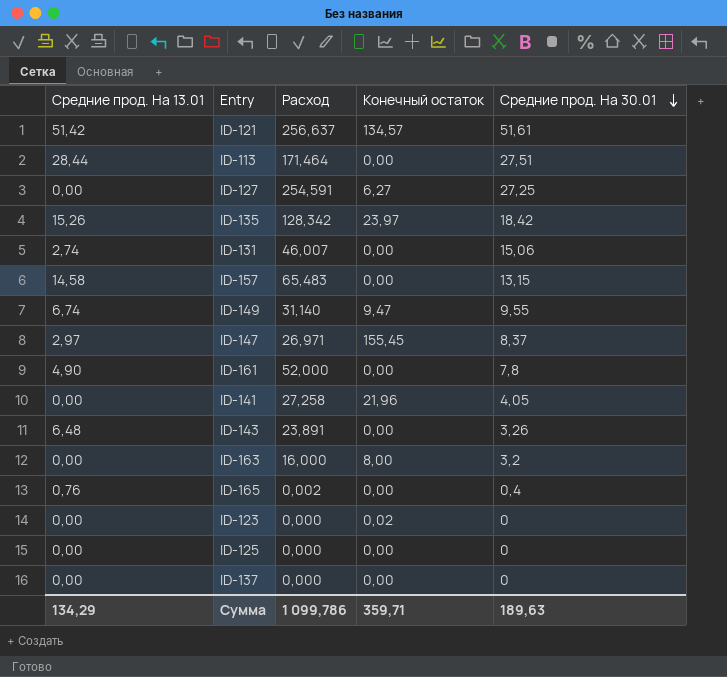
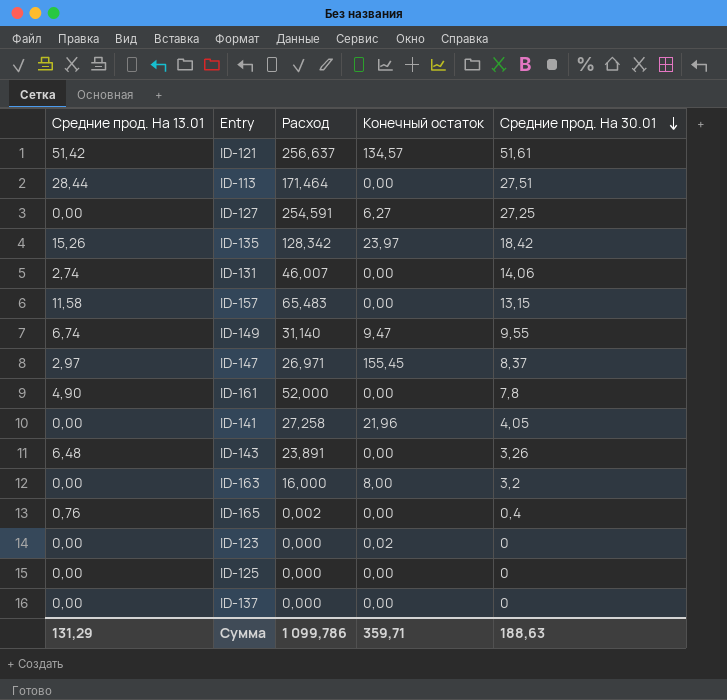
ID-131 | Средние прод. На 30.01: 15,06 -> 14,06
ID-157 | Средние прод. На 13.01: 14,58 -> 11,58
Сумма | Средние прод. На 13.01: 134,29 -> 131,29
Сумма | Средние прод. На 30.01: 189,63 -> 188,63

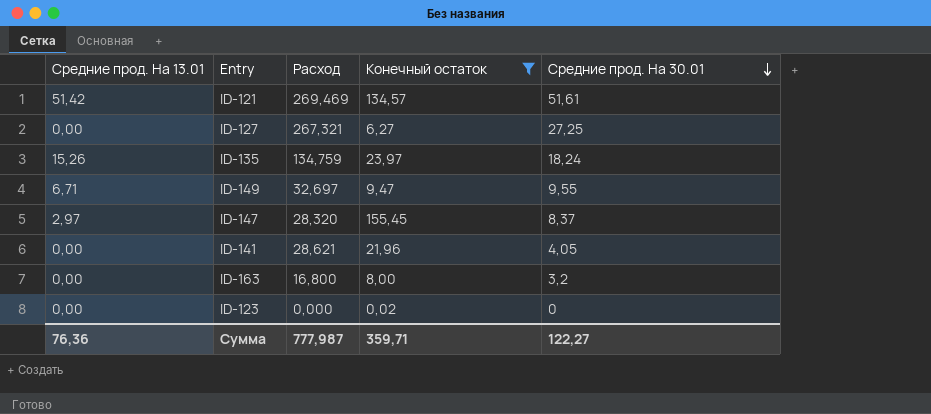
filter: none -> Конечный остаток != 0,00
ID-121 | Расход: 256,637 -> 269,469
ID-127 | Расход: 254,591 -> 267,321
ID-135 | Расход: 128,342 -> 134,759
ID-135 | Средние прод. На 30.01: 18,42 -> 18,24
ID-149 | Средние прод. На 13.01: 6,74 -> 6,71
ID-149 | Расход: 31,140 -> 32,697
ID-147 | Расход: 26,971 -> 28,320
ID-141 | Расход: 27,258 -> 28,621
ID-163 | Расход: 16,000 -> 16,800
Сумма | Средние прод. На 13.01: 131,29 -> 76,36
Сумма | Расход: 1 099,786 -> 777,987
Сумма | Средние прод. На 30.01: 188,63 -> 122,27

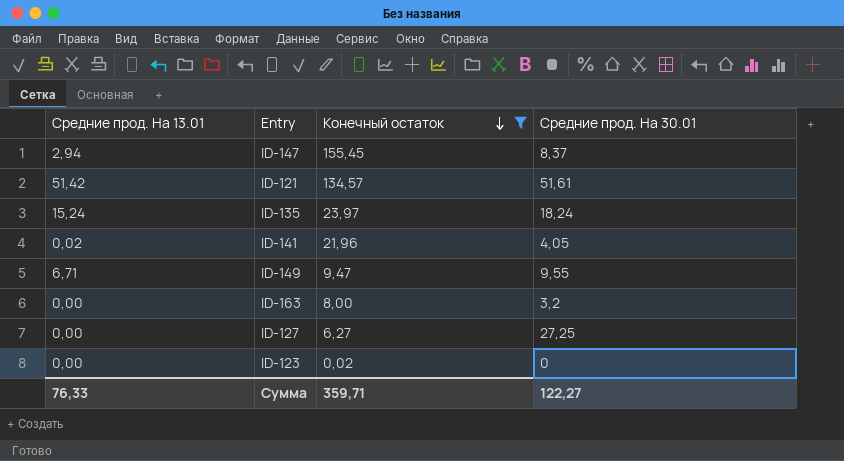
row order: Средние прод. На 30.01 descending -> Конечный остаток descending
column Расход | position: 3 -> none
ID-147 | Средние прод. На 13.01: 2,97 -> 2,94
ID-135 | Средние прод. На 13.01: 15,26 -> 15,24
ID-141 | Средние прод. На 13.01: 0,00 -> 0,02
Сумма | Средние прод. На 13.01: 76,36 -> 76,33

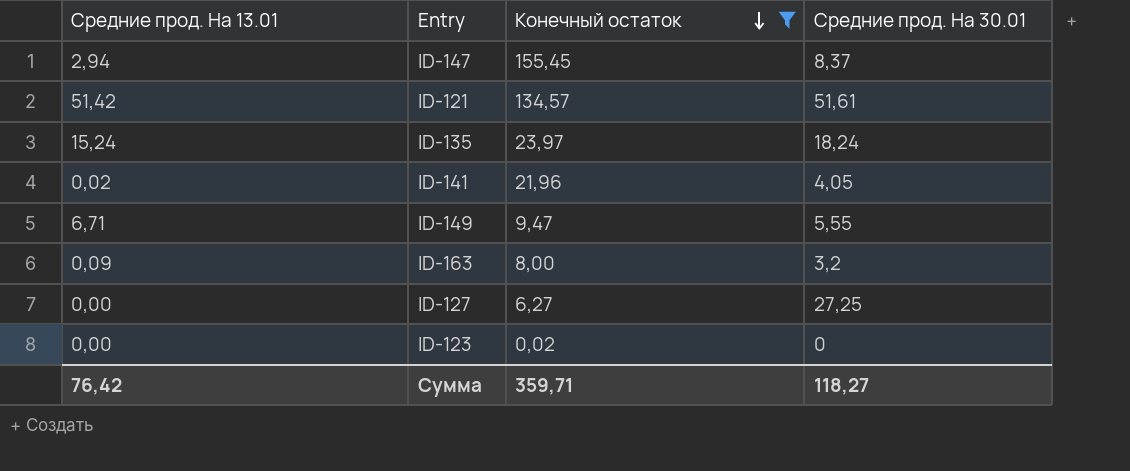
ID-149 | Средние прод. На 30.01: 9,55 -> 5,55
ID-163 | Средние прод. На 13.01: 0,00 -> 0,09
Сумма | Средние прод. На 13.01: 76,33 -> 76,42
Сумма | Средние прод. На 30.01: 122,27 -> 118,27

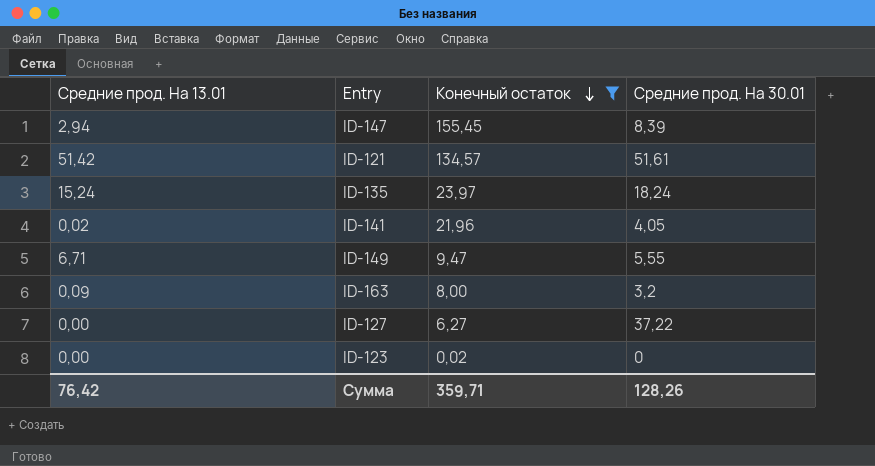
ID-147 | Средние прод. На 30.01: 8,37 -> 8,39
ID-127 | Средние прод. На 30.01: 27,25 -> 37,22
Сумма | Средние прод. На 30.01: 118,27 -> 128,26

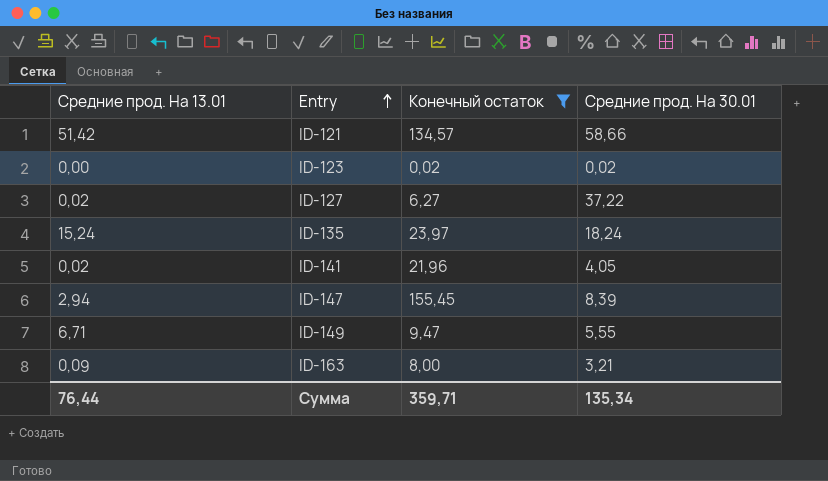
row order: Конечный остаток descending -> Entry ascending
ID-121 | Средние прод. На 30.01: 51,61 -> 58,66
ID-123 | Средние прод. На 30.01: 0 -> 0,02
ID-127 | Средние прод. На 13.01: 0,00 -> 0,02
ID-163 | Средние прод. На 30.01: 3,2 -> 3,21
Сумма | Средние прод. На 13.01: 76,42 -> 76,44
Сумма | Средние прод. На 30.01: 128,26 -> 135,34

